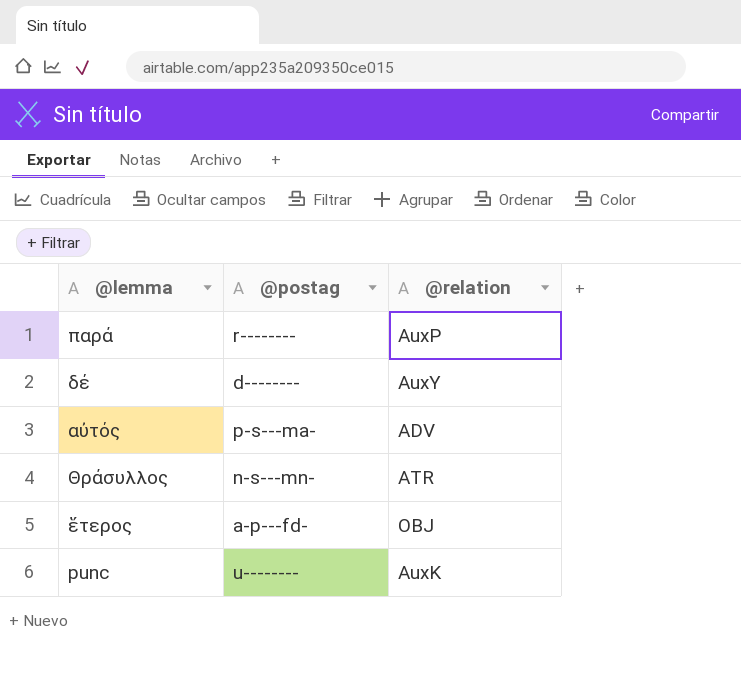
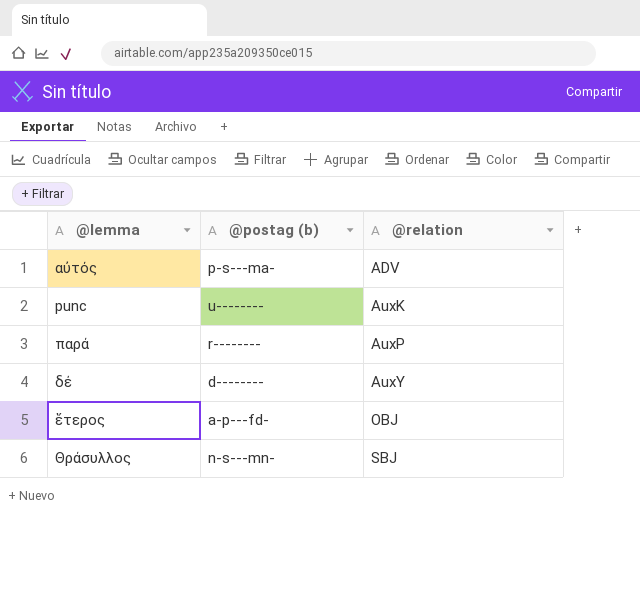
row order: none -> @relation ascending
column name: @postag -> @postag (b)
Θράσυλλος | @relation: ATR -> SBJ

